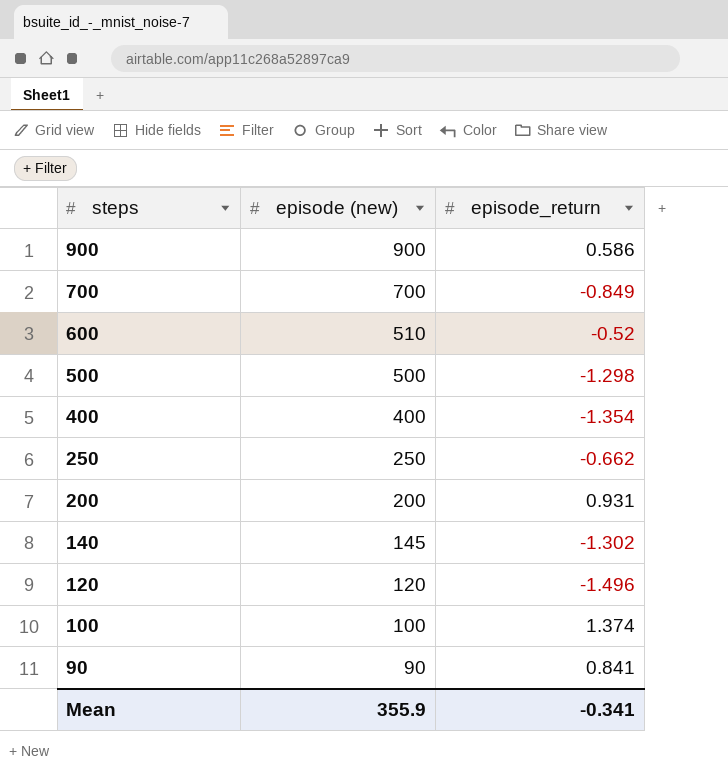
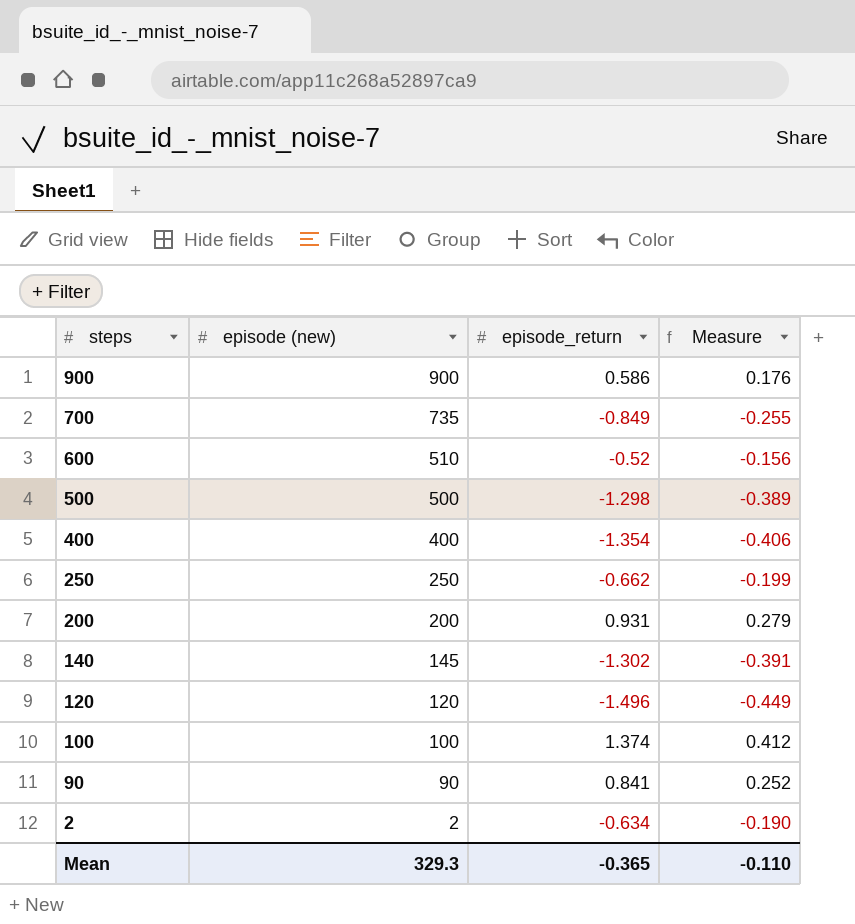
column Measure | formula: none -> [episode_return] * 0.3
700 | episode (new): 700 -> 735
row 2: none -> 2 | -0.634 | -0.190
Mean | episode (new): 355.9 -> 329.3
Mean | episode_return: -0.341 -> -0.365

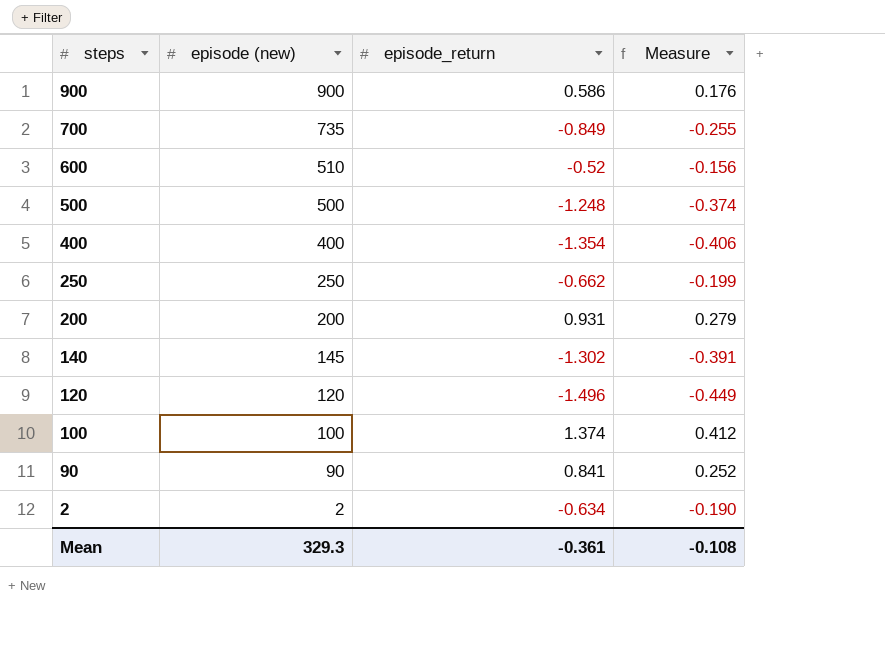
500 | episode_return: -1.298 -> -1.248
500 | Measure: -0.389 -> -0.374
Mean | episode_return: -0.365 -> -0.361
Mean | Measure: -0.110 -> -0.108

